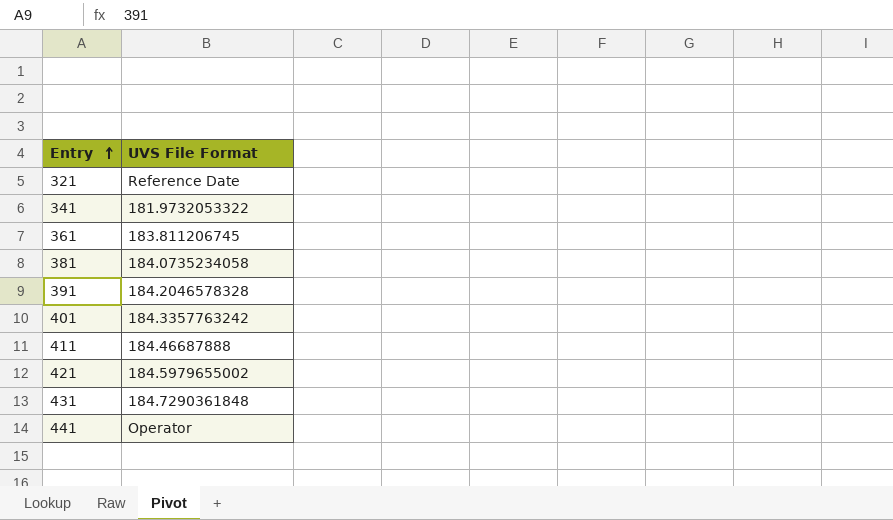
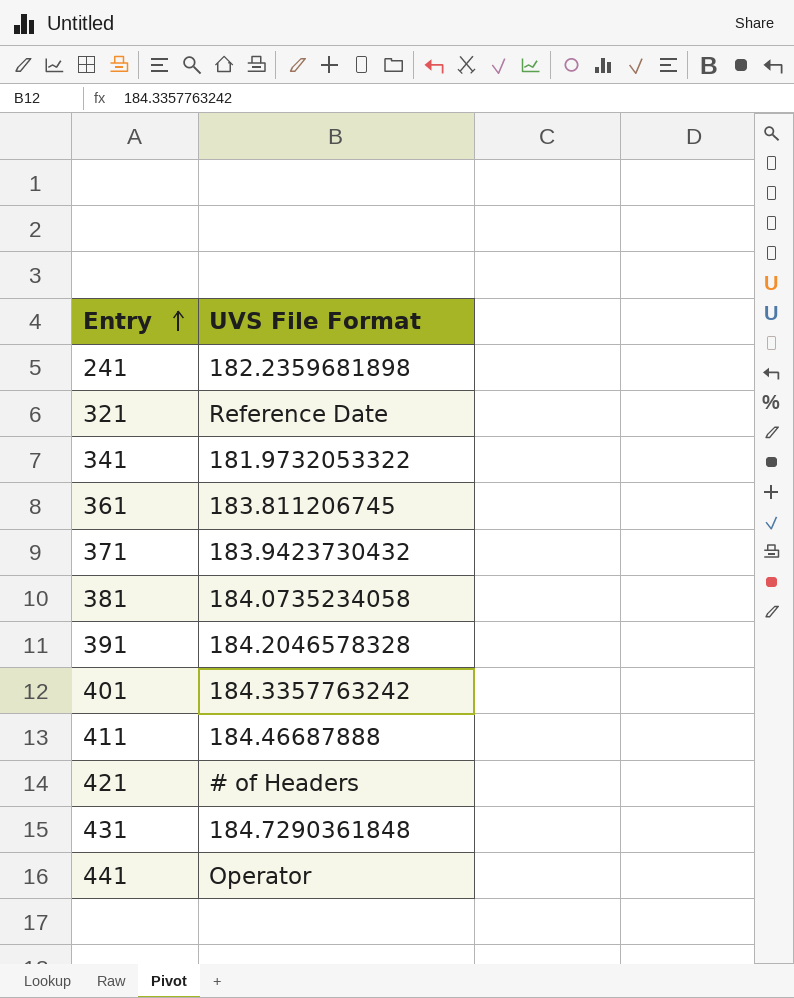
row 241: none -> 182.2359681898
row 371: none -> 183.9423730432
421 | UVS File Format: 184.5979655002 -> # of Headers

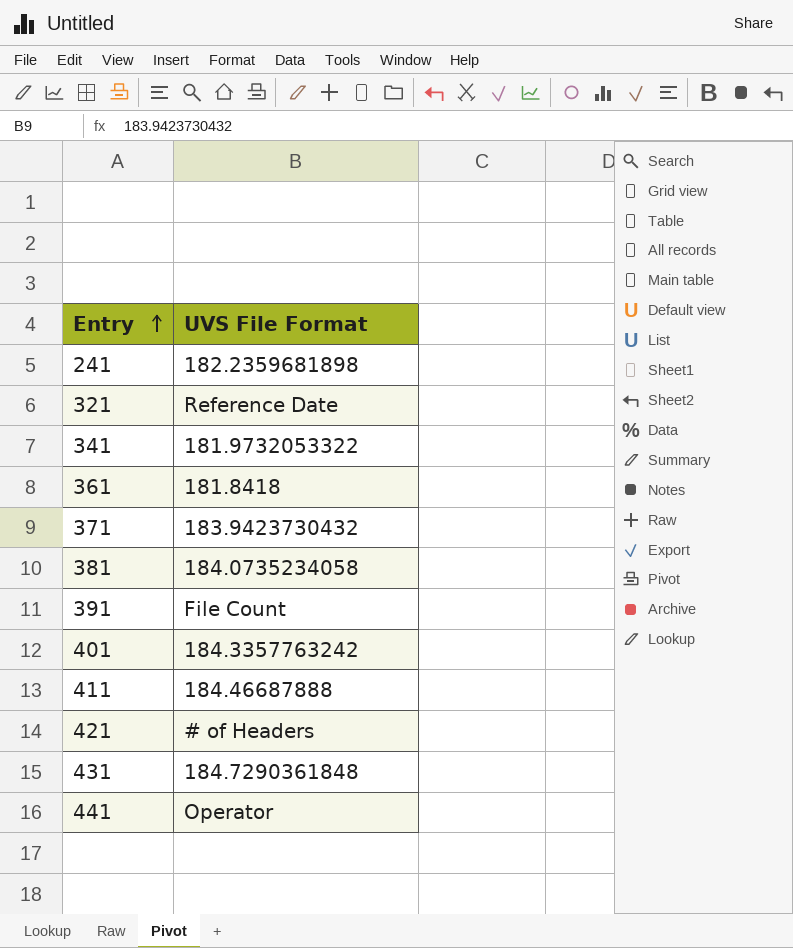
361 | UVS File Format: 183.811206745 -> 181.8418
391 | UVS File Format: 184.2046578328 -> File Count

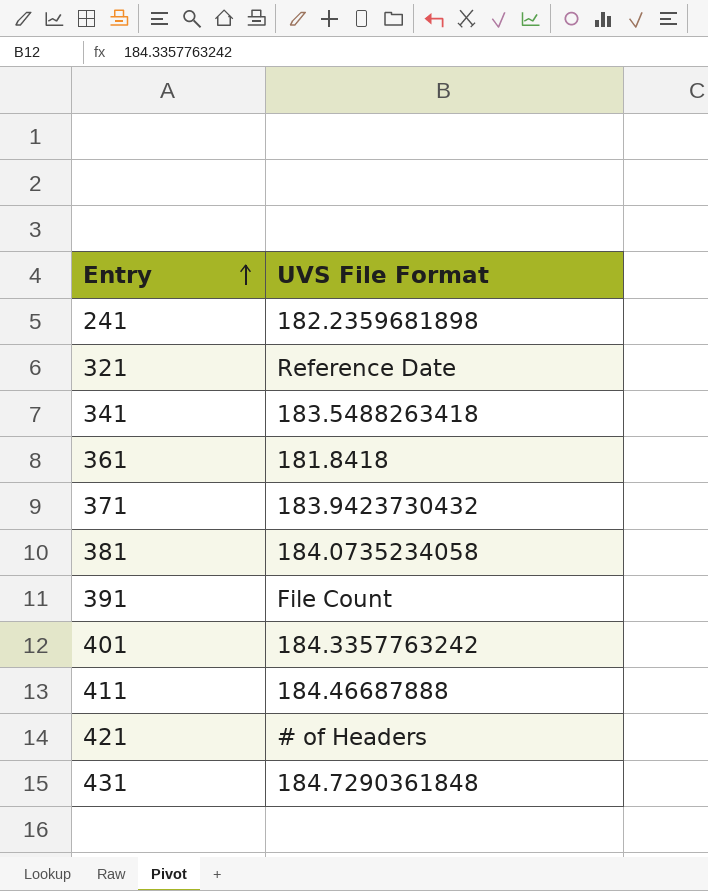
row 441: Operator -> none
341 | UVS File Format: 181.9732053322 -> 183.5488263418

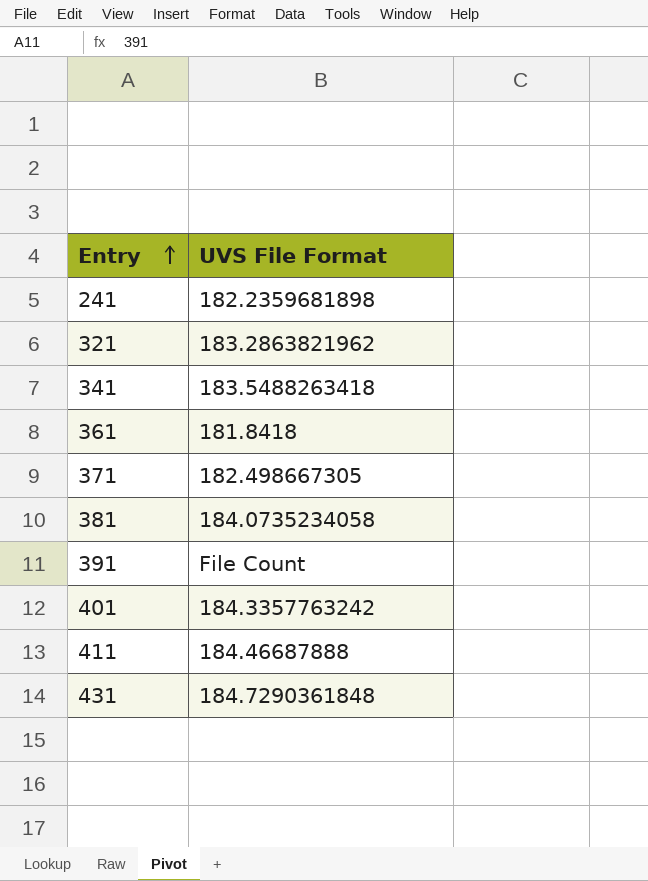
row 421: # of Headers -> none
321 | UVS File Format: Reference Date -> 183.2863821962
371 | UVS File Format: 183.9423730432 -> 182.498667305

